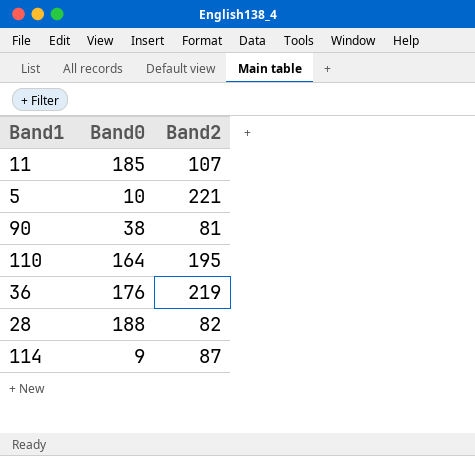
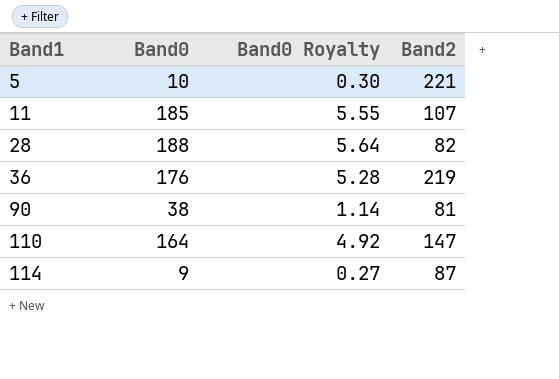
row order: none -> Band1 ascending
column Band0 Royalty | formula: none -> [Band0] * 0.03
110 | Band2: 195 -> 147

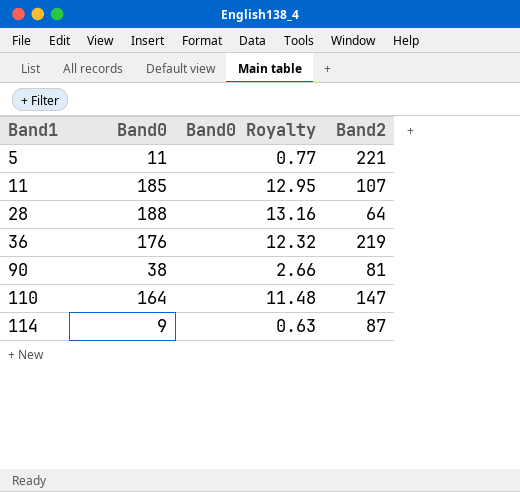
column Band0 Royalty | formula: [Band0] * 0.03 -> [Band0] * 0.07
5 | Band0: 10 -> 11
28 | Band2: 82 -> 64

